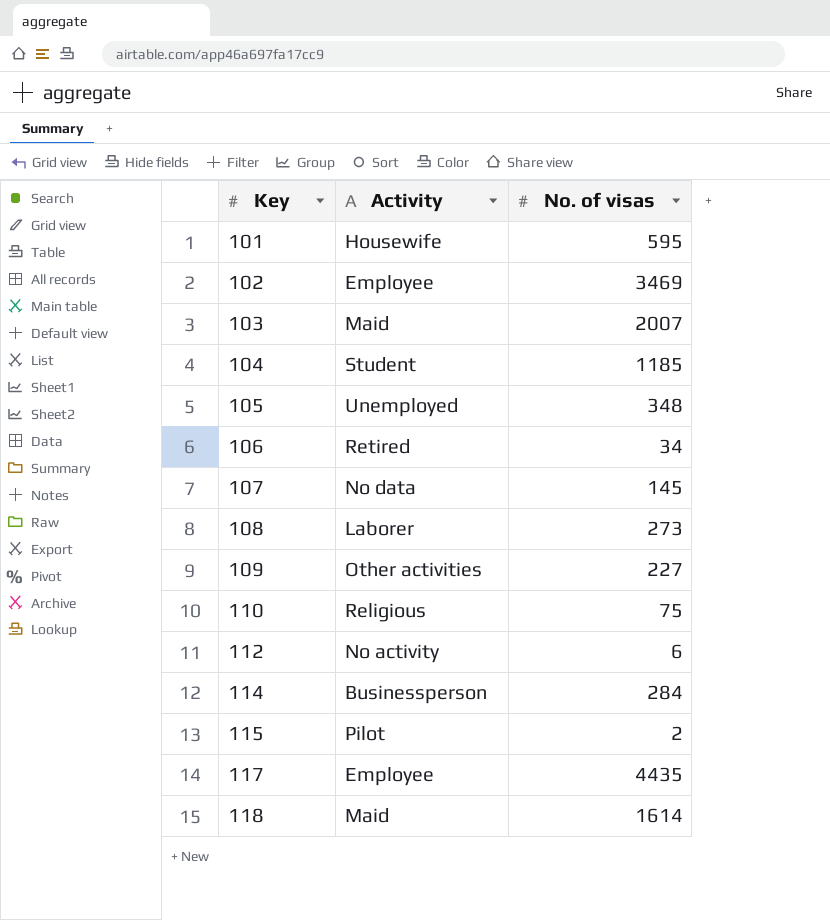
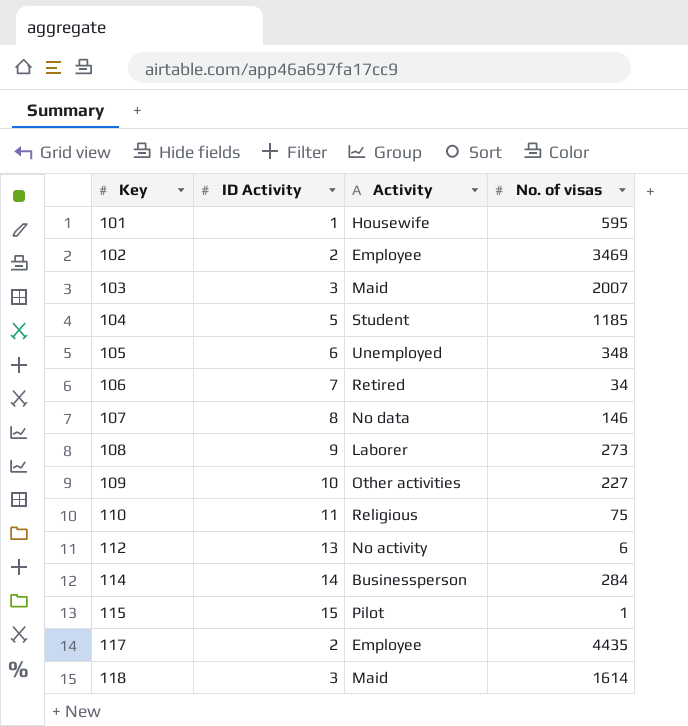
column ID Activity | position: none -> 2
107 | No. of visas: 145 -> 146
115 | No. of visas: 2 -> 1

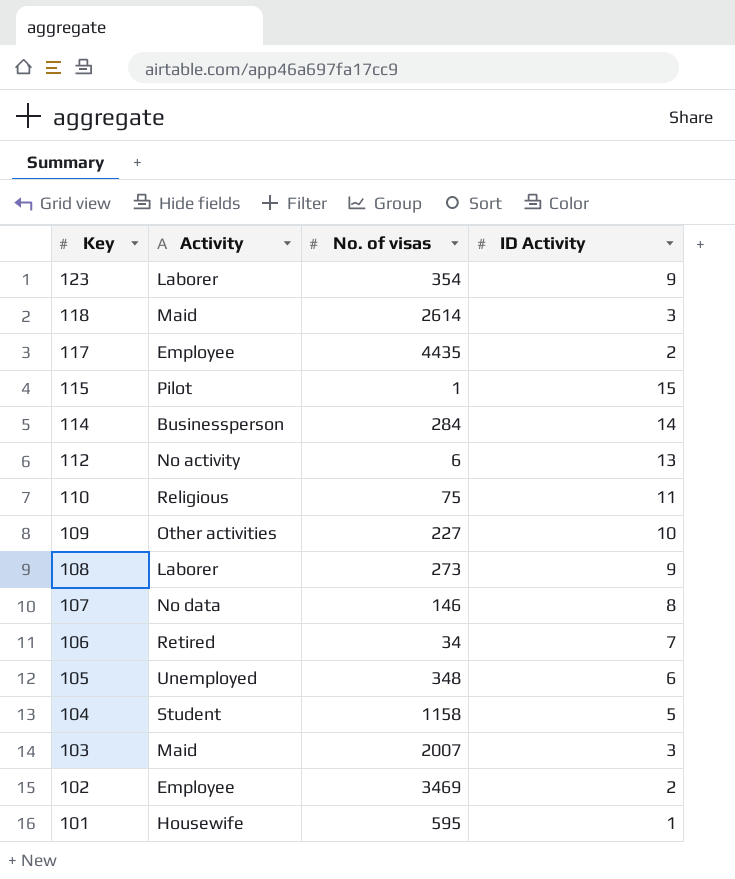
row order: Key ascending -> Key descending
column ID Activity | position: 2 -> 4
row 123: none -> Laborer | 354 | 9
118 | No. of visas: 1614 -> 2614
104 | No. of visas: 1185 -> 1158

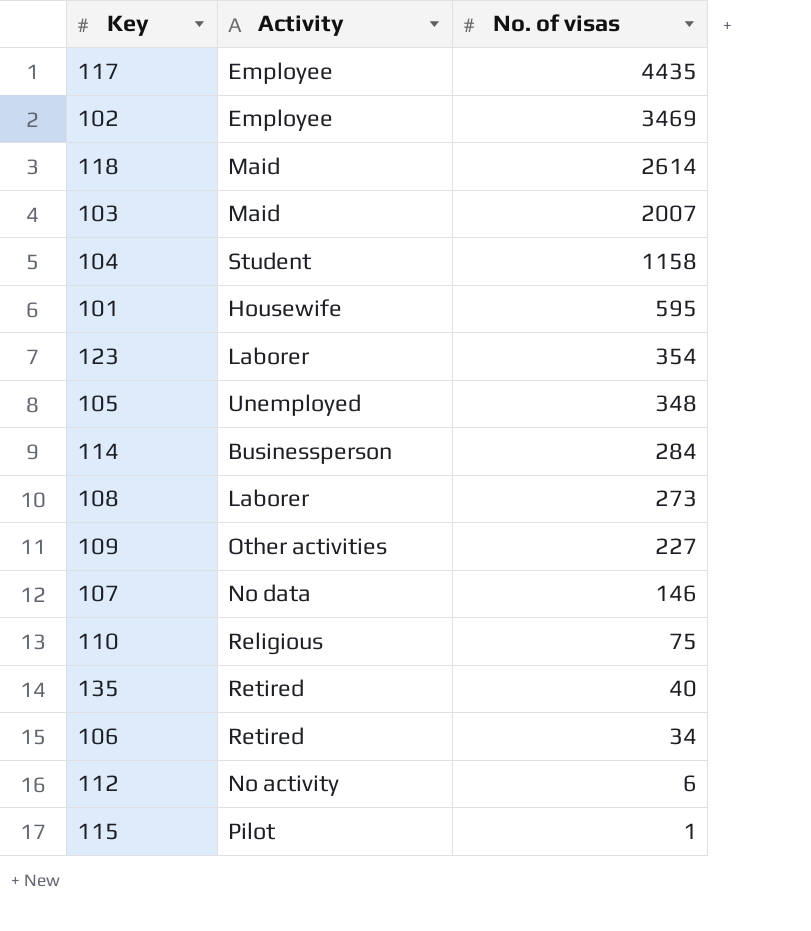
row order: Key descending -> No. of visas descending
column ID Activity | position: 4 -> none
row 135: none -> Retired | 40

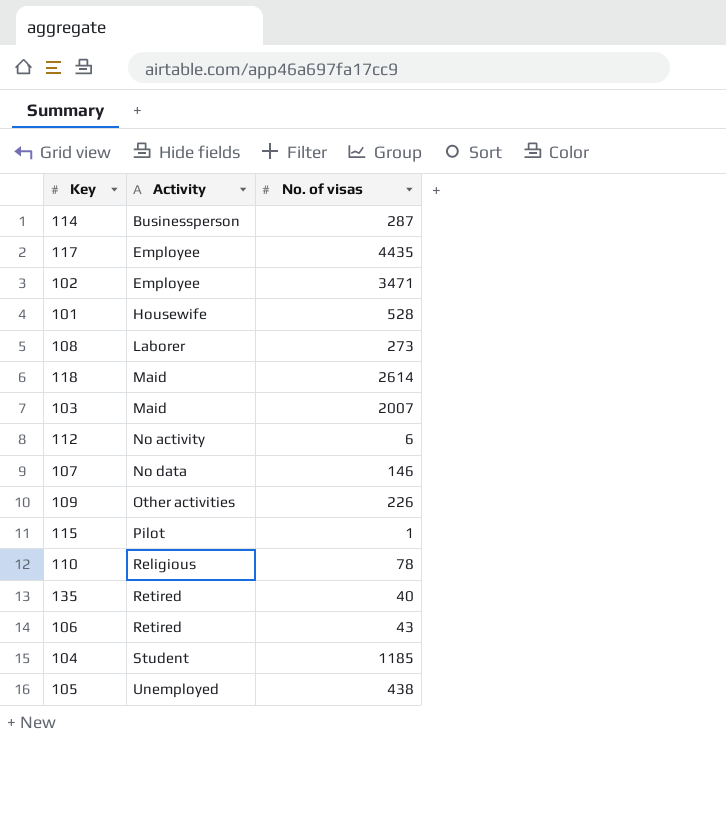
row order: No. of visas descending -> Activity ascending
row 123: Laborer | 354 -> none
114 | No. of visas: 284 -> 287
102 | No. of visas: 3469 -> 3471
101 | No. of visas: 595 -> 528
109 | No. of visas: 227 -> 226
110 | No. of visas: 75 -> 78
106 | No. of visas: 34 -> 43
104 | No. of visas: 1158 -> 1185
105 | No. of visas: 348 -> 438

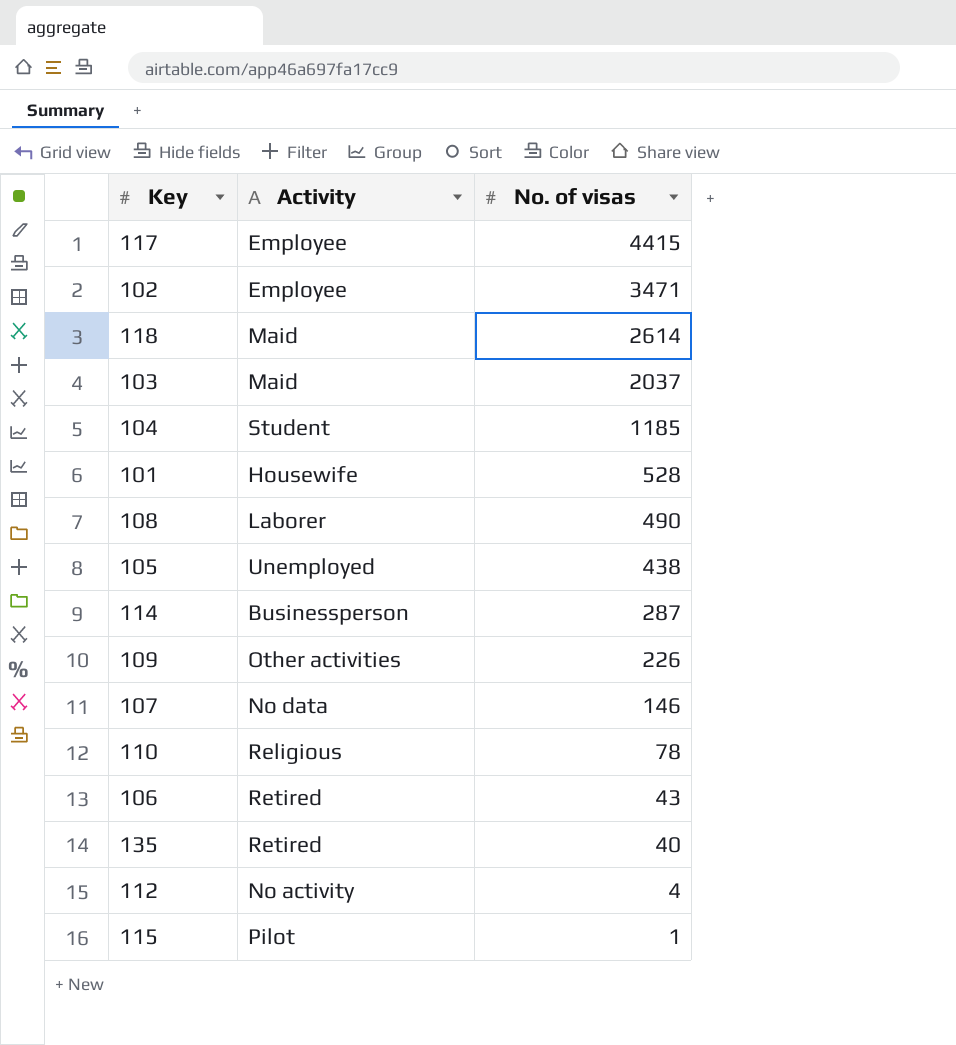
row order: Activity ascending -> No. of visas descending
117 | No. of visas: 4435 -> 4415
103 | No. of visas: 2007 -> 2037
108 | No. of visas: 273 -> 490
112 | No. of visas: 6 -> 4

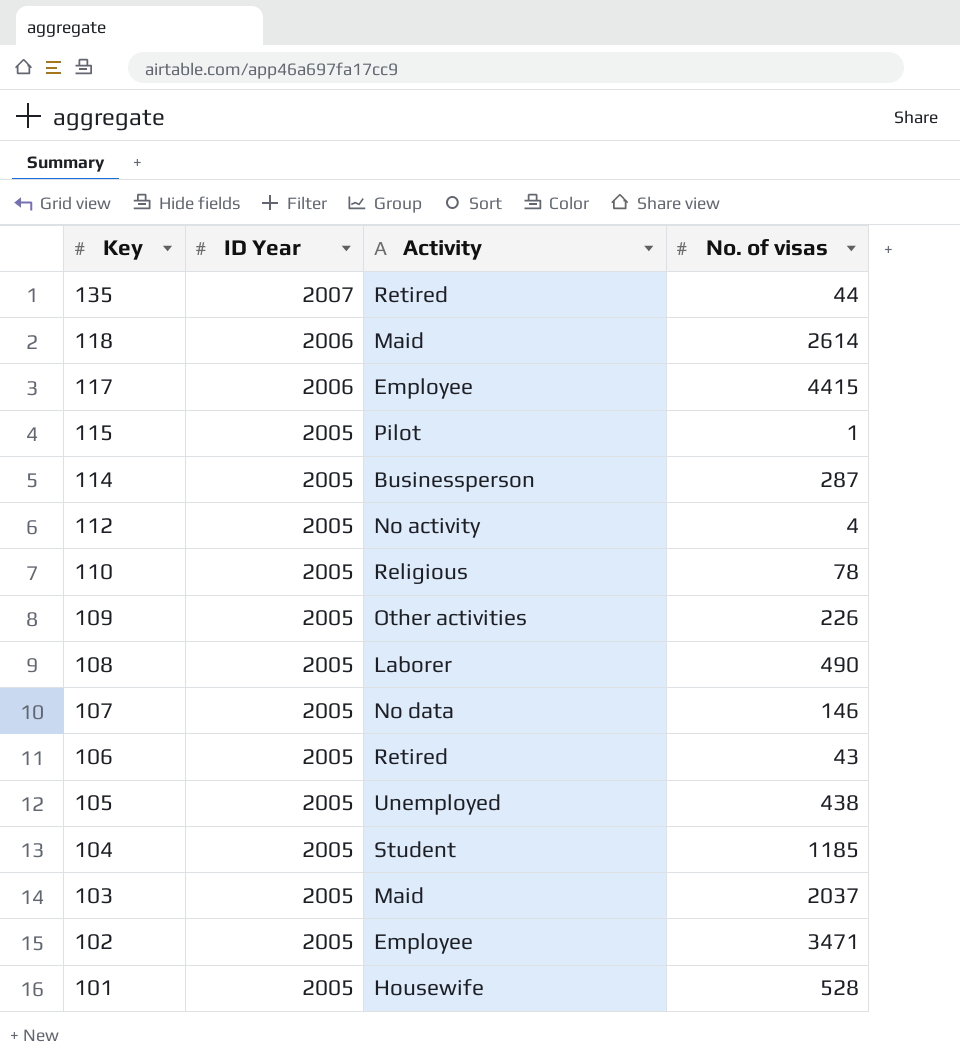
row order: No. of visas descending -> Key descending
column ID Year | position: none -> 2
135 | No. of visas: 40 -> 44

